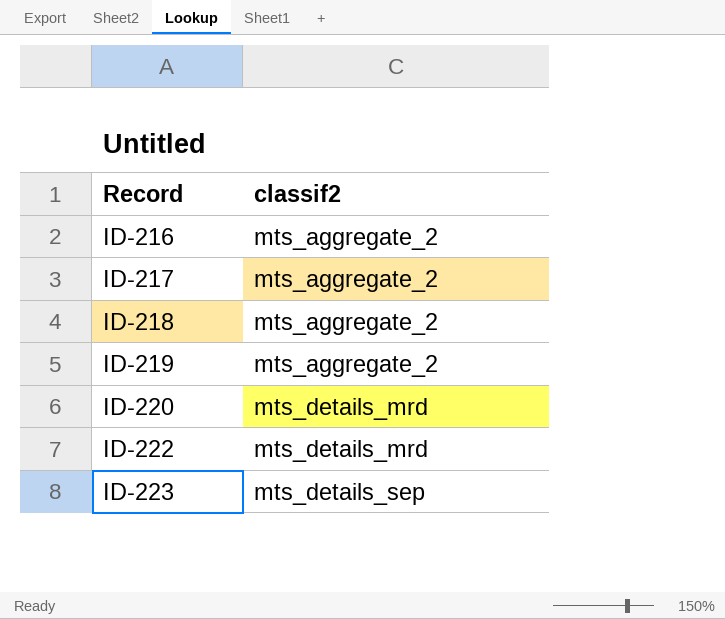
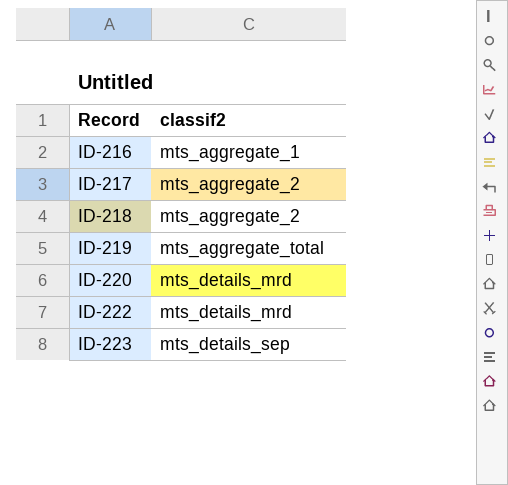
ID-216 | classif2: mts_aggregate_2 -> mts_aggregate_1
ID-219 | classif2: mts_aggregate_2 -> mts_aggregate_total

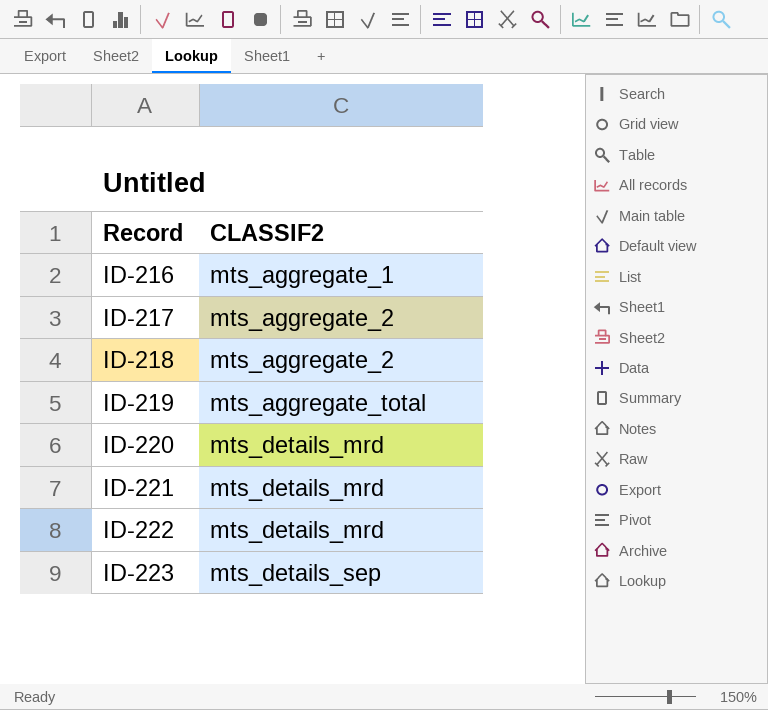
column name: classif2 -> CLASSIF2
row ID-221: none -> mts_details_mrd

